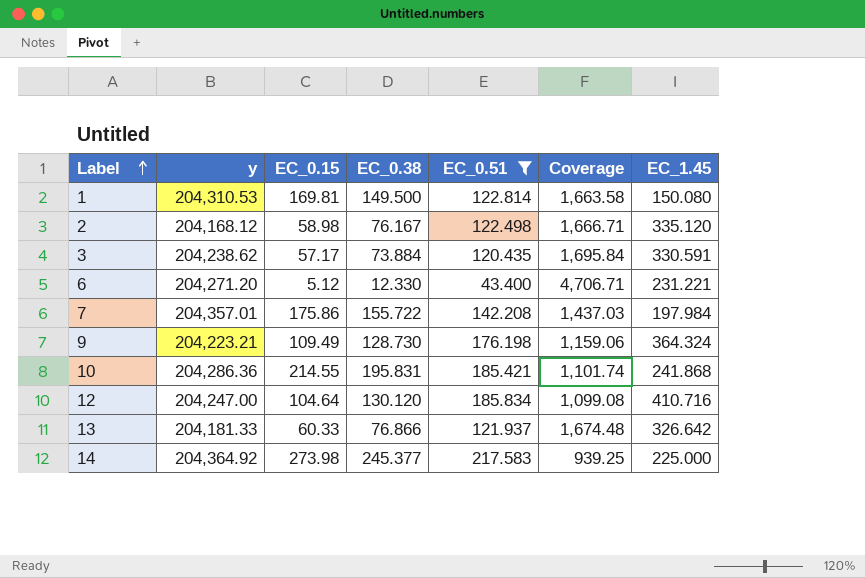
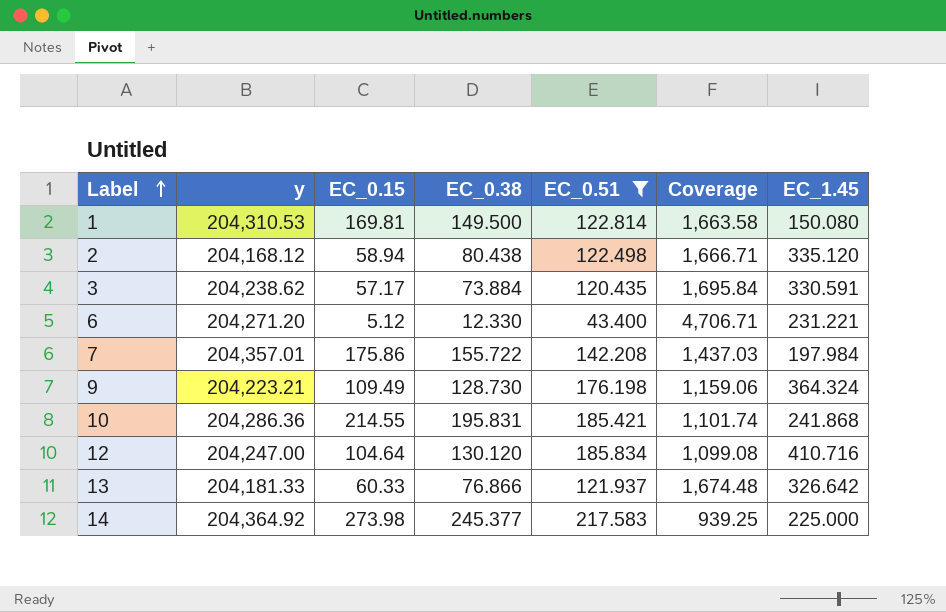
2 | EC_0.15: 58.98 -> 58.94
2 | EC_0.38: 76.167 -> 80.438

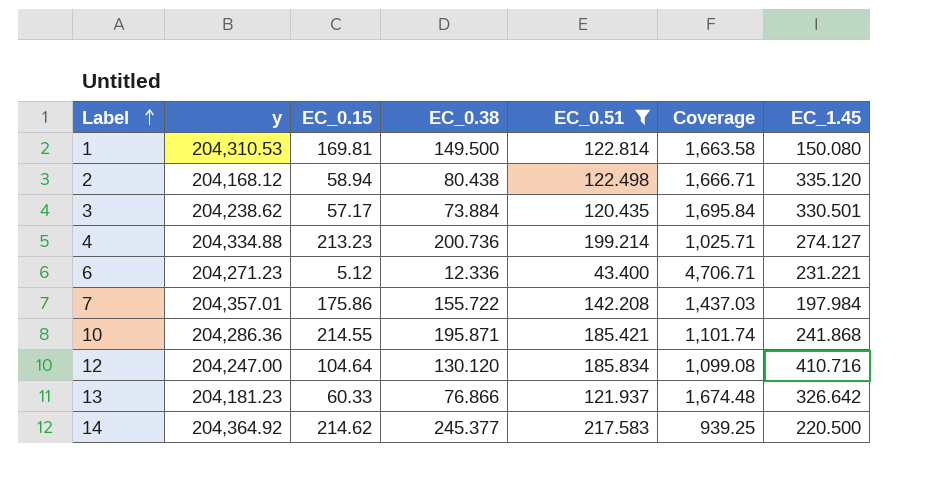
row 9: 204,223.21 | 109.49 | 128.730 | 176.198 | 1,159.06 | 364.324 -> none
3 | EC_1.45: 330.591 -> 330.501
row 4: none -> 204,334.88 | 213.23 | 200.736 | 199.214 | 1,025.71 | 274.127
6 | y: 204,271.20 -> 204,271.23
6 | EC_0.38: 12.330 -> 12.336
10 | EC_0.38: 195.831 -> 195.871
13 | y: 204,181.33 -> 204,181.23
14 | EC_0.15: 273.98 -> 214.62
14 | EC_1.45: 225.000 -> 220.500

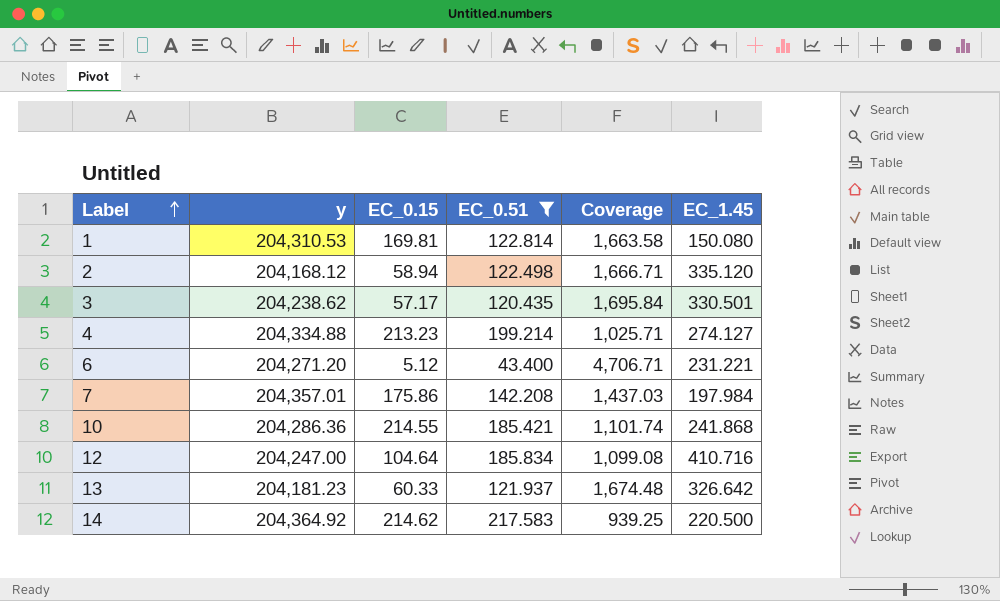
column EC_0.38 | position: 4 -> none
6 | y: 204,271.23 -> 204,271.20

